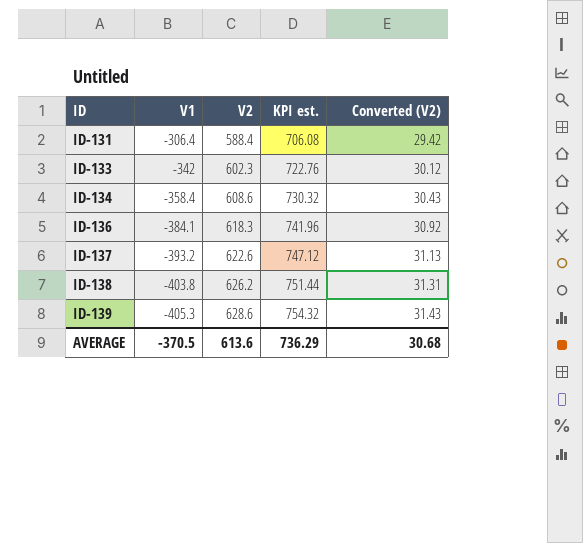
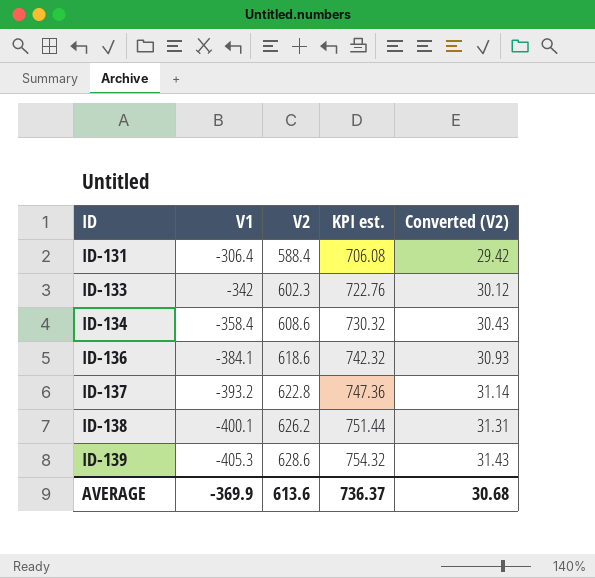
ID-136 | V2: 618.3 -> 618.6
ID-136 | KPI est.: 741.96 -> 742.32
ID-136 | Converted (V2): 30.92 -> 30.93
ID-137 | V2: 622.6 -> 622.8
ID-137 | KPI est.: 747.12 -> 747.36
ID-137 | Converted (V2): 31.13 -> 31.14
ID-138 | V1: -403.8 -> -400.1
AVERAGE | V1: -370.5 -> -369.9
AVERAGE | KPI est.: 736.29 -> 736.37

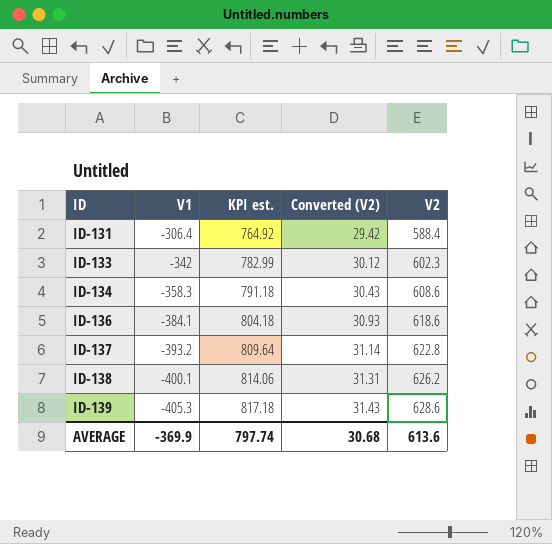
column KPI est. | formula: [V2] * 1.2 -> [V2] * 1.3
column V2 | position: 3 -> 5
ID-134 | V1: -358.4 -> -358.3
AVERAGE | KPI est.: 736.37 -> 797.74

